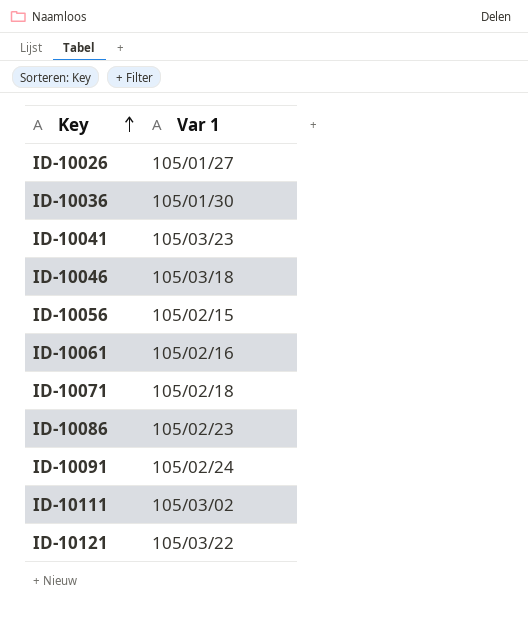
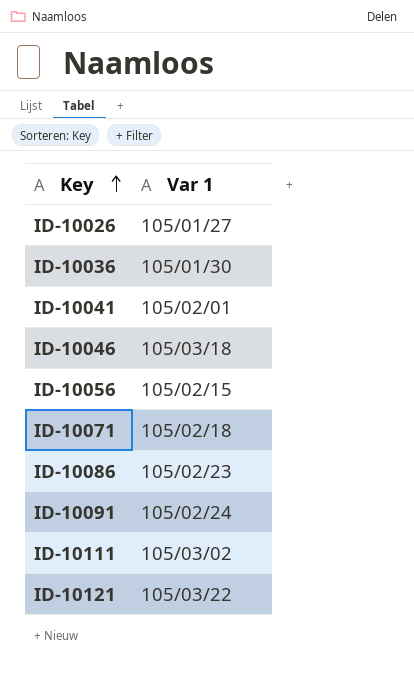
row ID-10061: 105/02/16 -> none
ID-10041 | Var 1: 105/03/23 -> 105/02/01

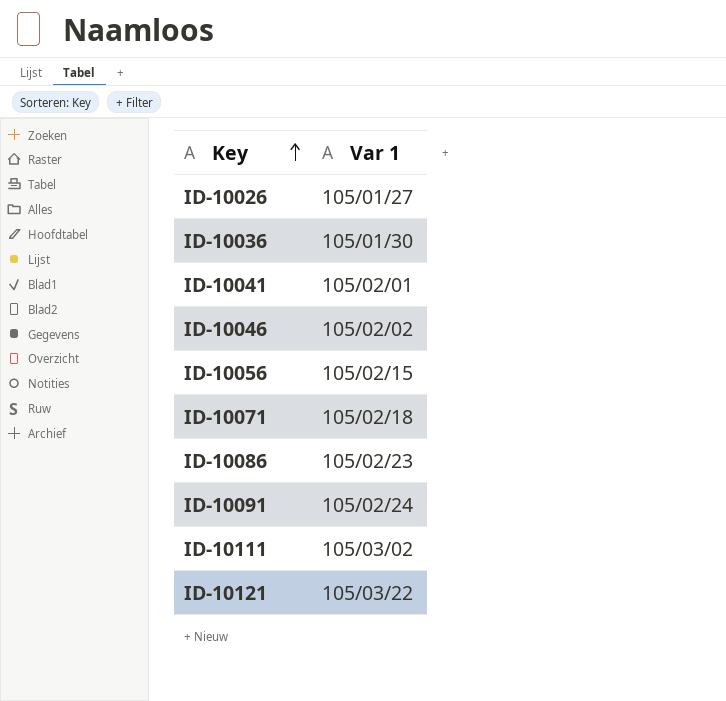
ID-10046 | Var 1: 105/03/18 -> 105/02/02

